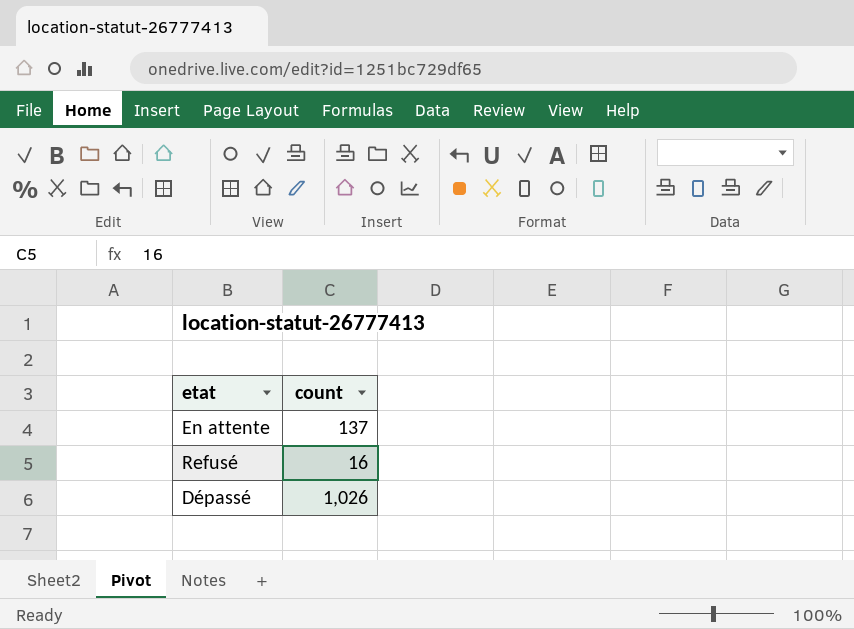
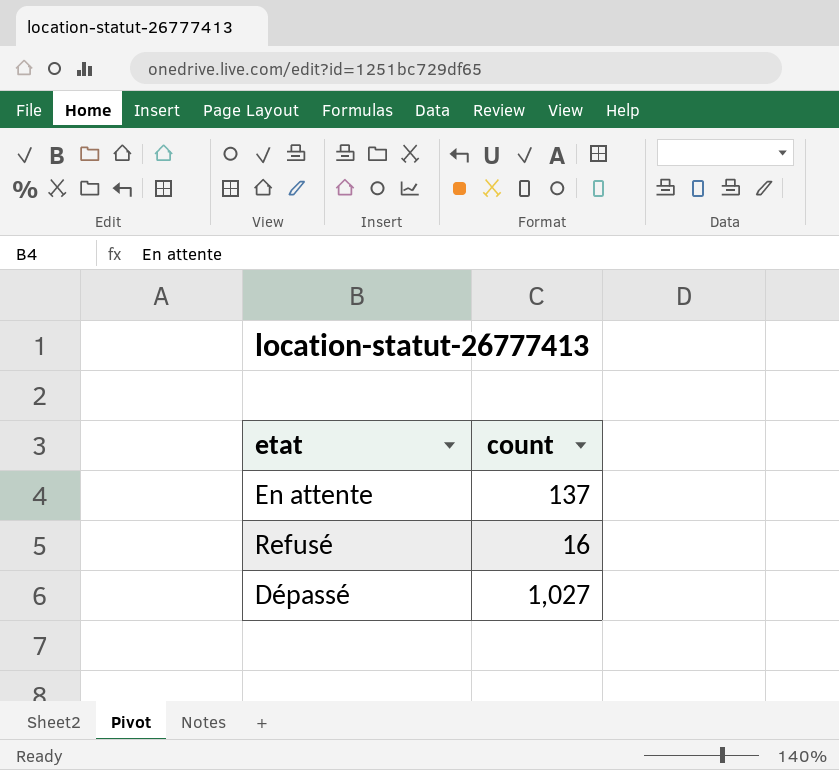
Dépassé | count: 1,026 -> 1,027

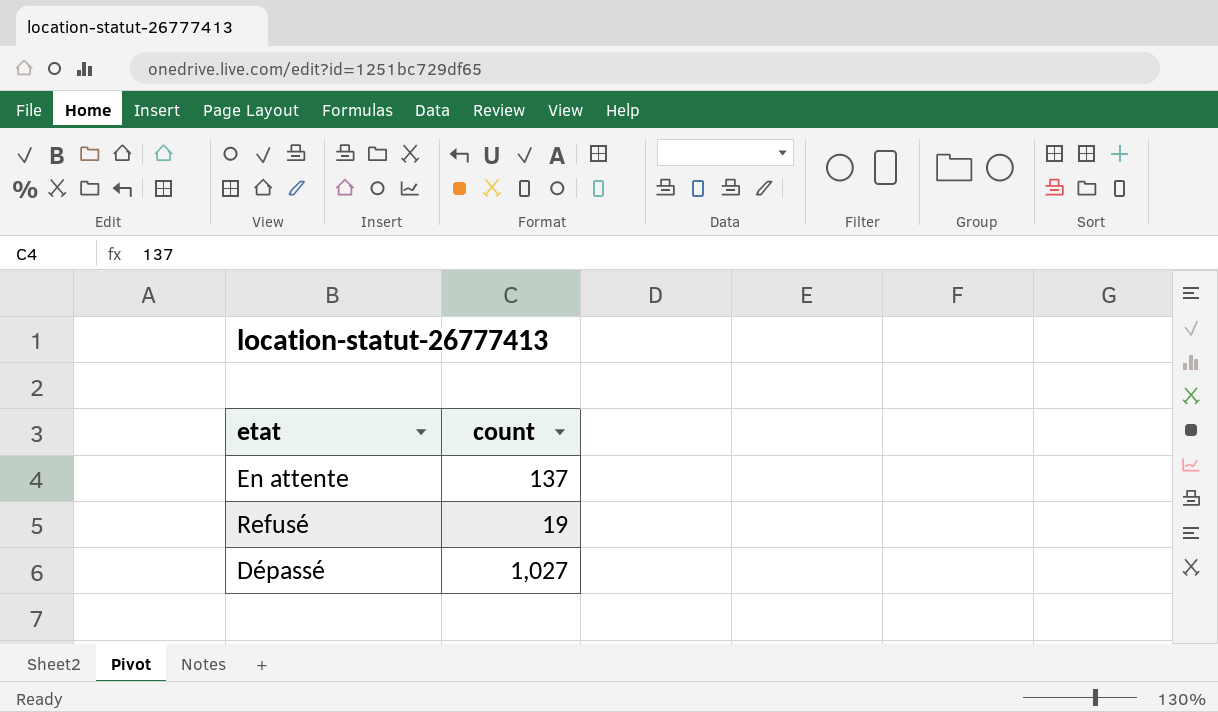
Refusé | count: 16 -> 19

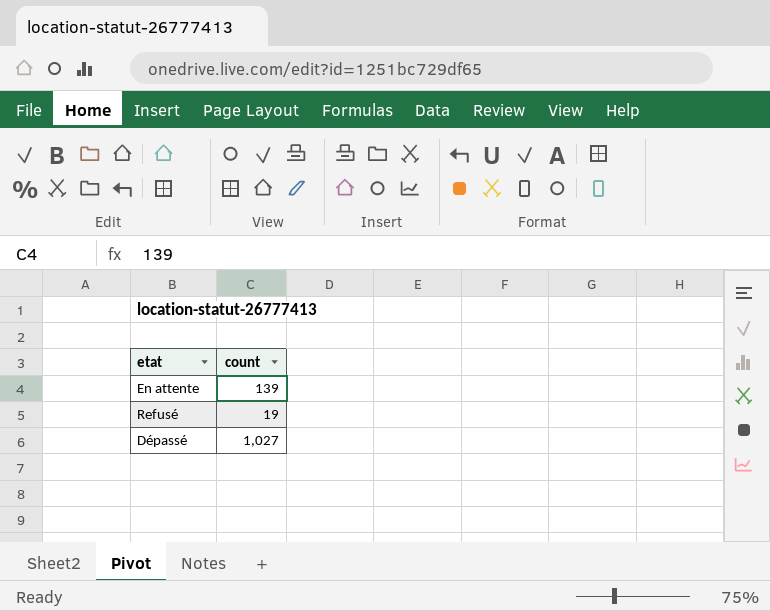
En attente | count: 137 -> 139

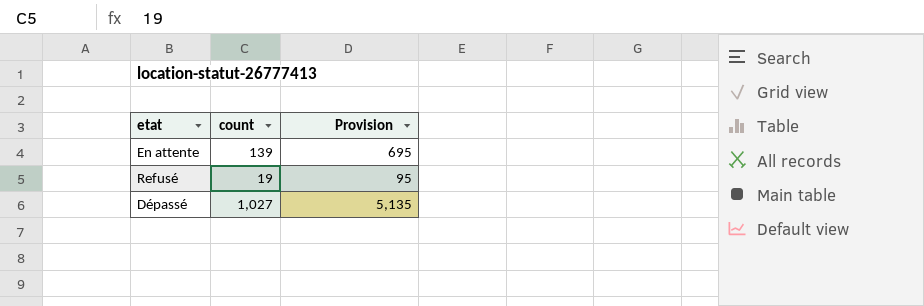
column Provision | formula: none -> [count] * 5

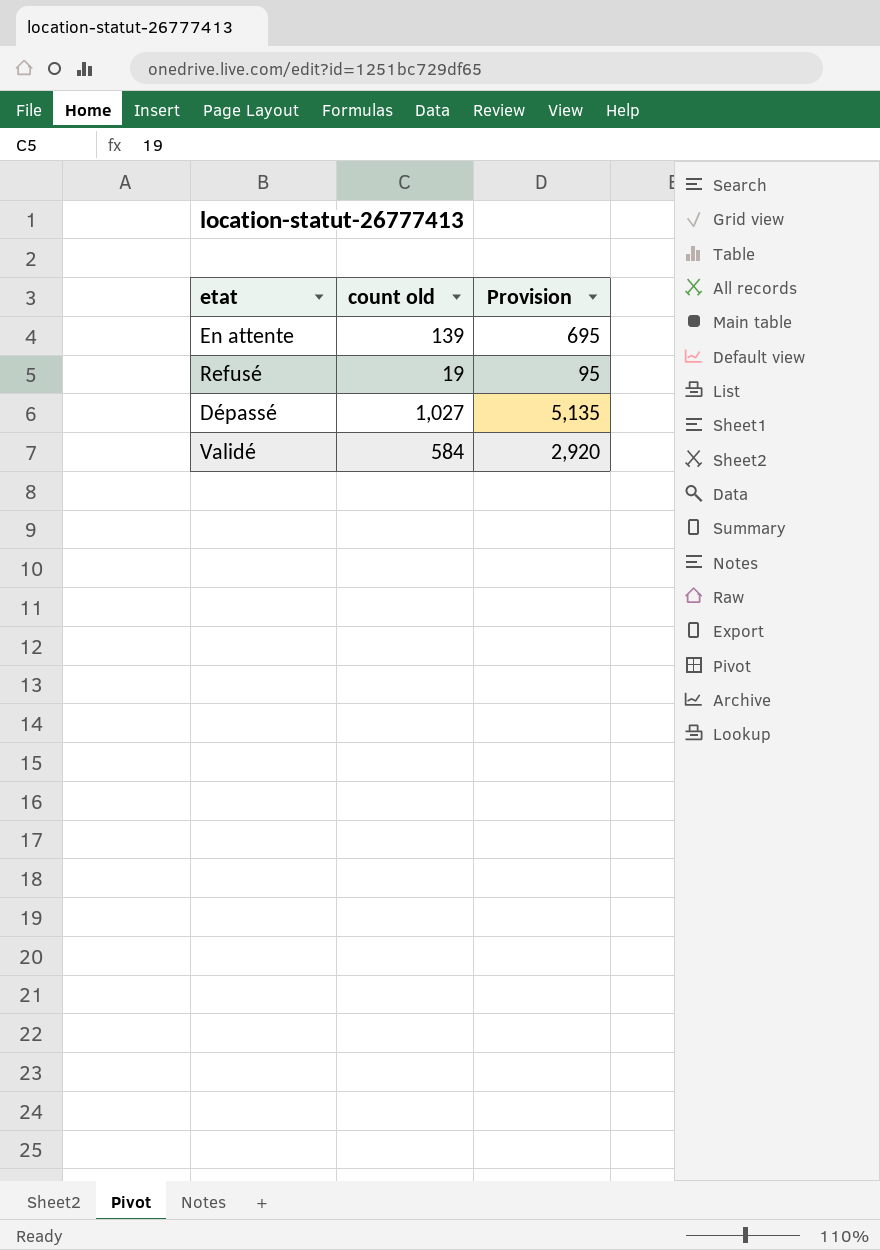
column name: count -> count old
row Validé: none -> 584 | 2,920

